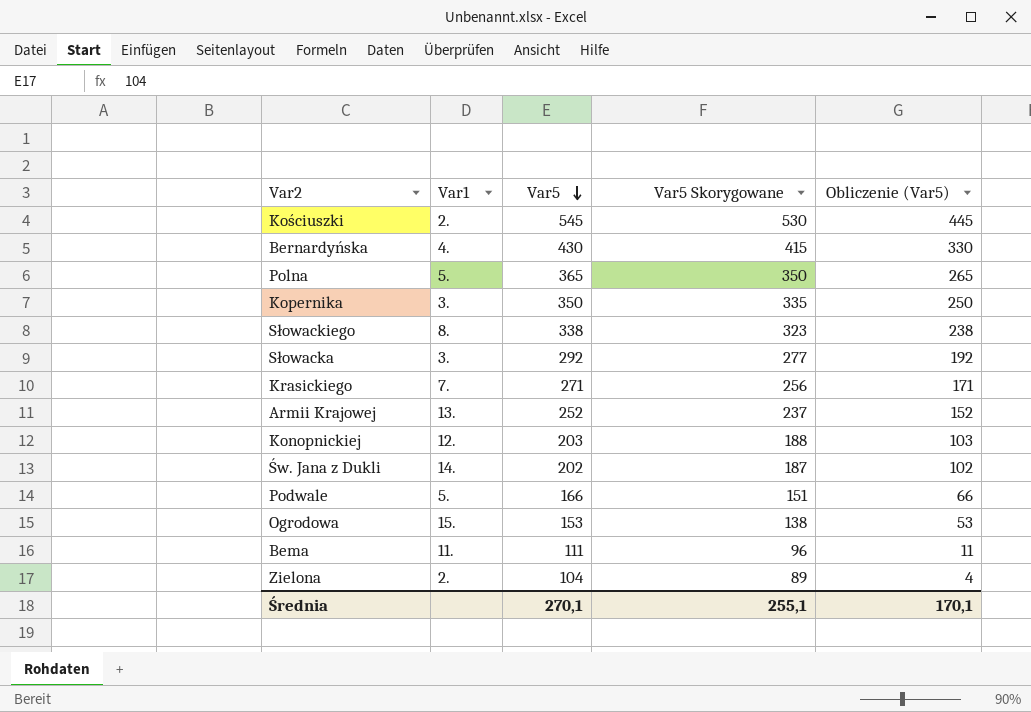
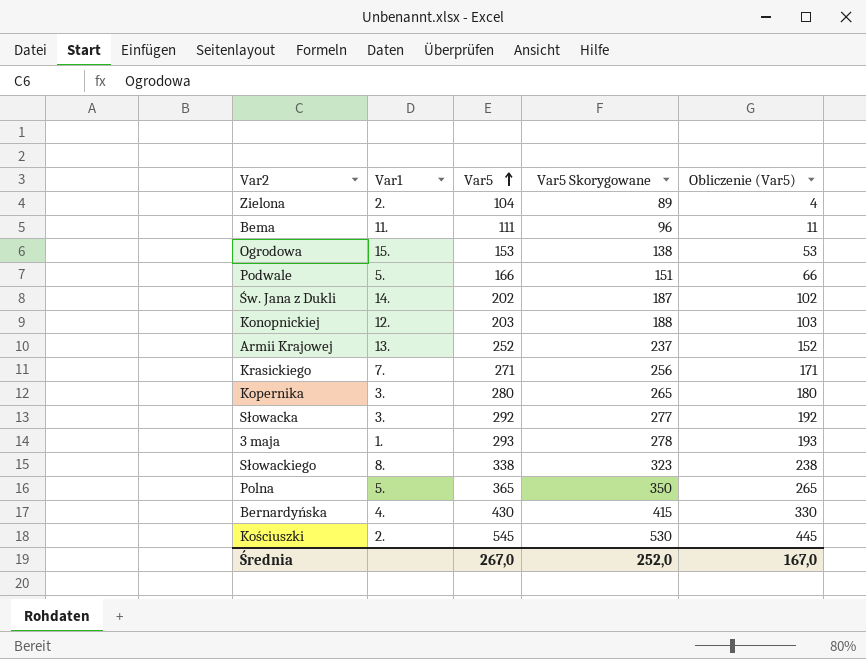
row order: Var5 descending -> Var5 ascending
Kopernika | Var5: 350 -> 280
Kopernika | Var5 Skorygowane: 335 -> 265
Kopernika | Obliczenie (Var5): 250 -> 180
row 3 maja: none -> 1. | 293 | 278 | 193
Średnia | Var5: 270,1 -> 267,0
Średnia | Var5 Skorygowane: 255,1 -> 252,0
Średnia | Obliczenie (Var5): 170,1 -> 167,0

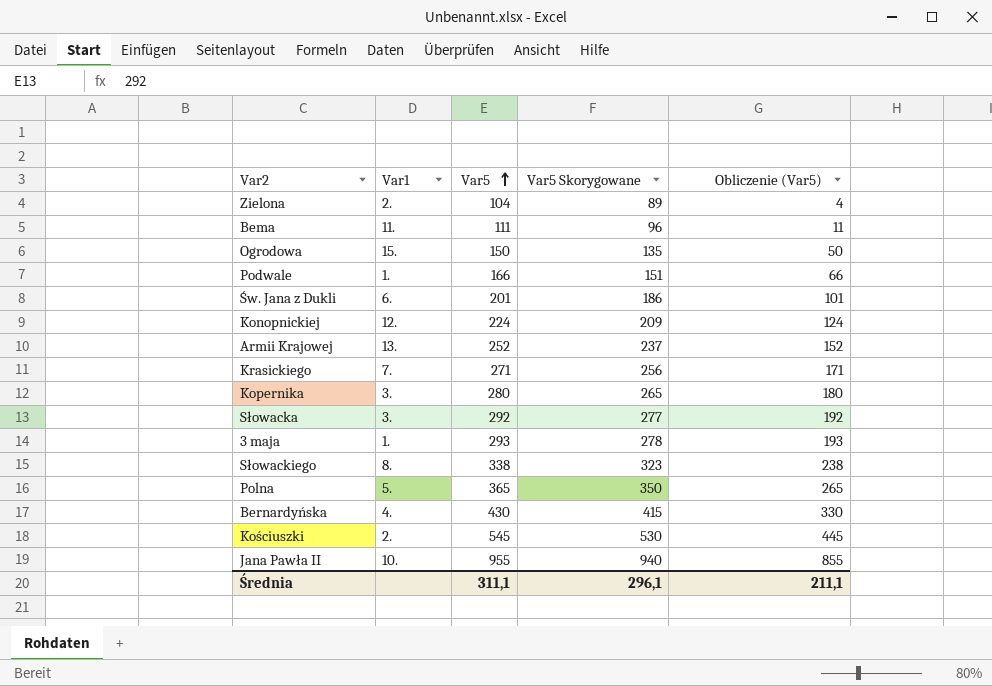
Ogrodowa | Var5: 153 -> 150
Ogrodowa | Var5 Skorygowane: 138 -> 135
Ogrodowa | Obliczenie (Var5): 53 -> 50
Podwale | Var1: 5. -> 1.
Św. Jana z Dukli | Var1: 14. -> 6.
Św. Jana z Dukli | Var5: 202 -> 201
Św. Jana z Dukli | Var5 Skorygowane: 187 -> 186
Św. Jana z Dukli | Obliczenie (Var5): 102 -> 101
Konopnickiej | Var5: 203 -> 224
Konopnickiej | Var5 Skorygowane: 188 -> 209
Konopnickiej | Obliczenie (Var5): 103 -> 124
row Jana Pawła II: none -> 10. | 955 | 940 | 855
Średnia | Var5: 267,0 -> 311,1
Średnia | Var5 Skorygowane: 252,0 -> 296,1
Średnia | Obliczenie (Var5): 167,0 -> 211,1

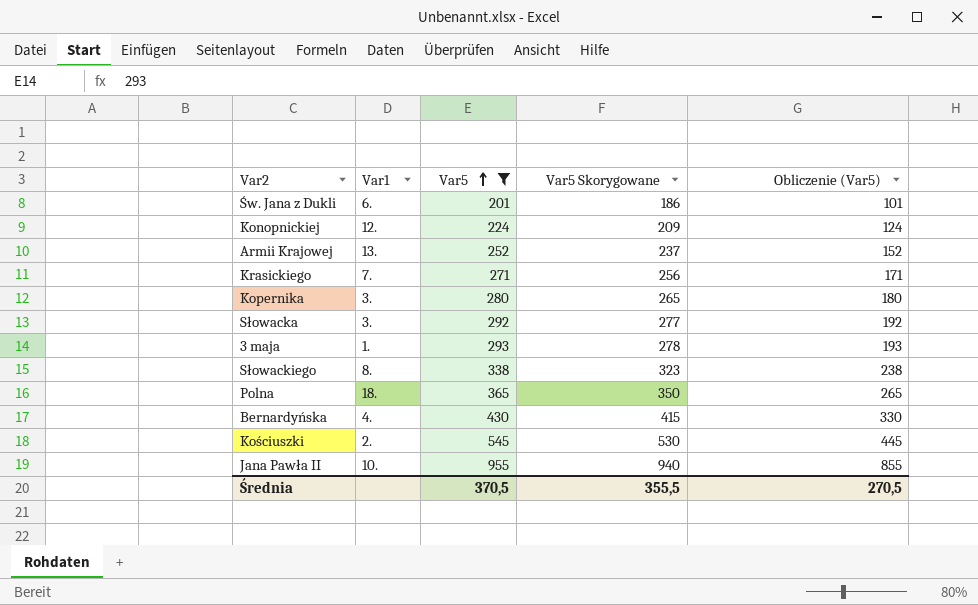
filter: none -> Var5 >= 201
Polna | Var1: 5. -> 18.
Średnia | Var5: 311,1 -> 370,5
Średnia | Var5 Skorygowane: 296,1 -> 355,5
Średnia | Obliczenie (Var5): 211,1 -> 270,5

